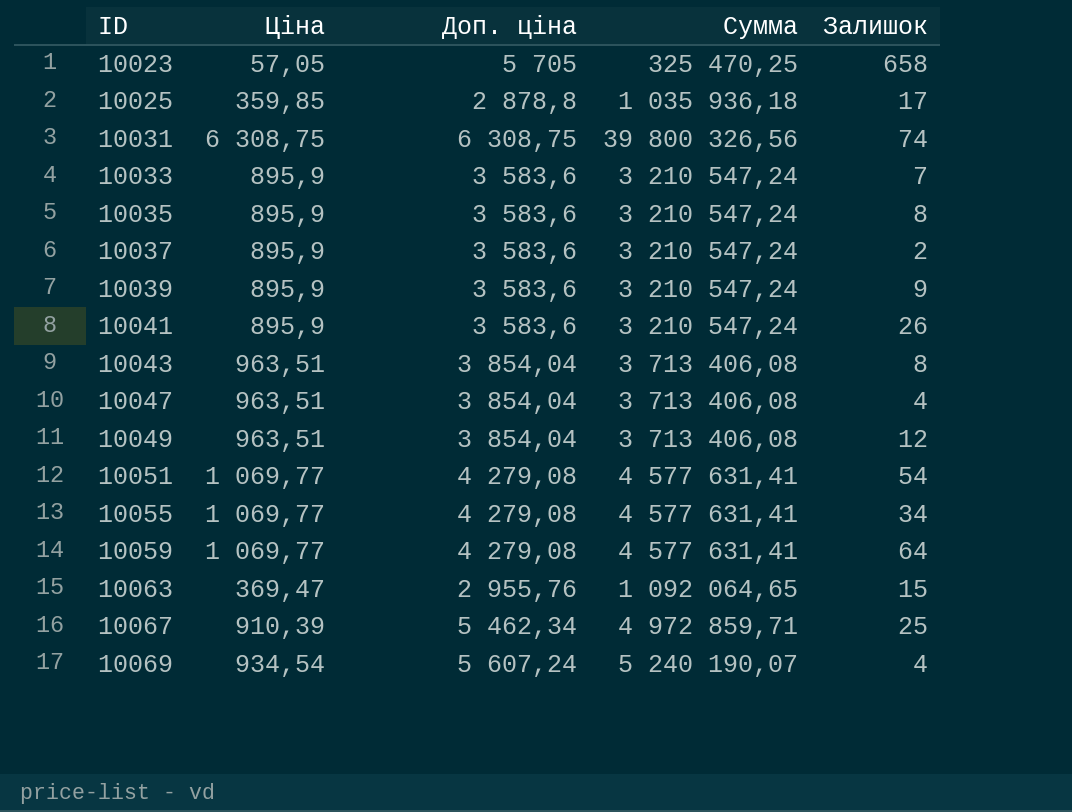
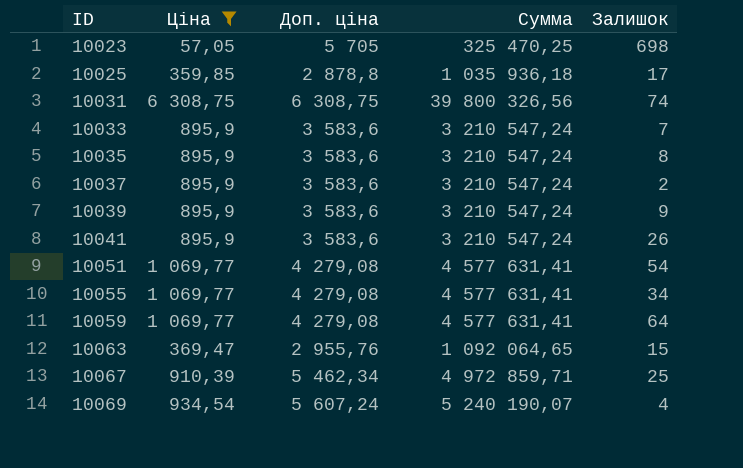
filter: none -> Ціна != 963,51
10023 | Залишок: 658 -> 698

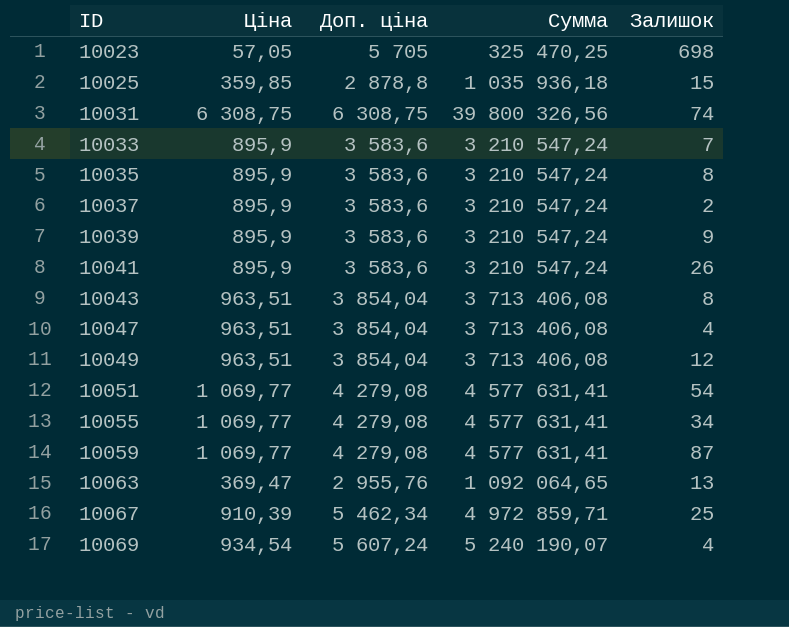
filter: Ціна != 963,51 -> none
10025 | Залишок: 17 -> 15
10059 | Залишок: 64 -> 87
10063 | Залишок: 15 -> 13

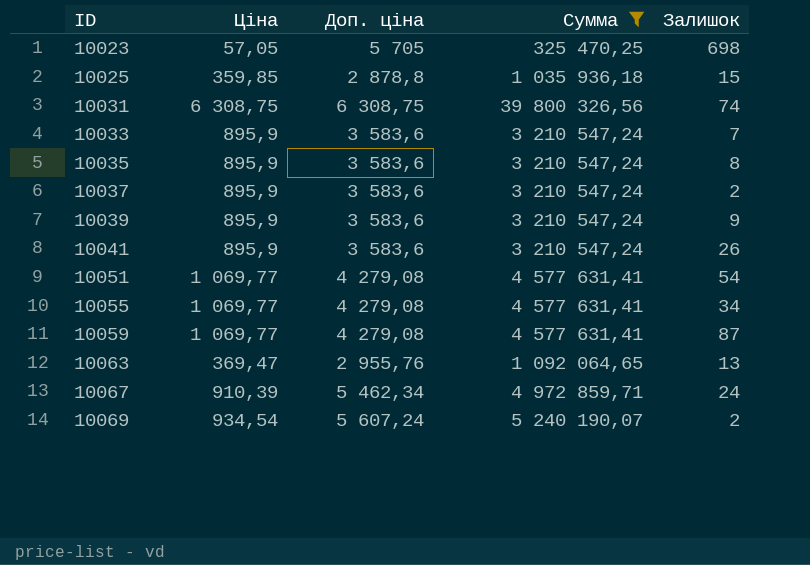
filter: none -> Сумма != 3 713 406,08
10067 | Залишок: 25 -> 24
10069 | Залишок: 4 -> 2

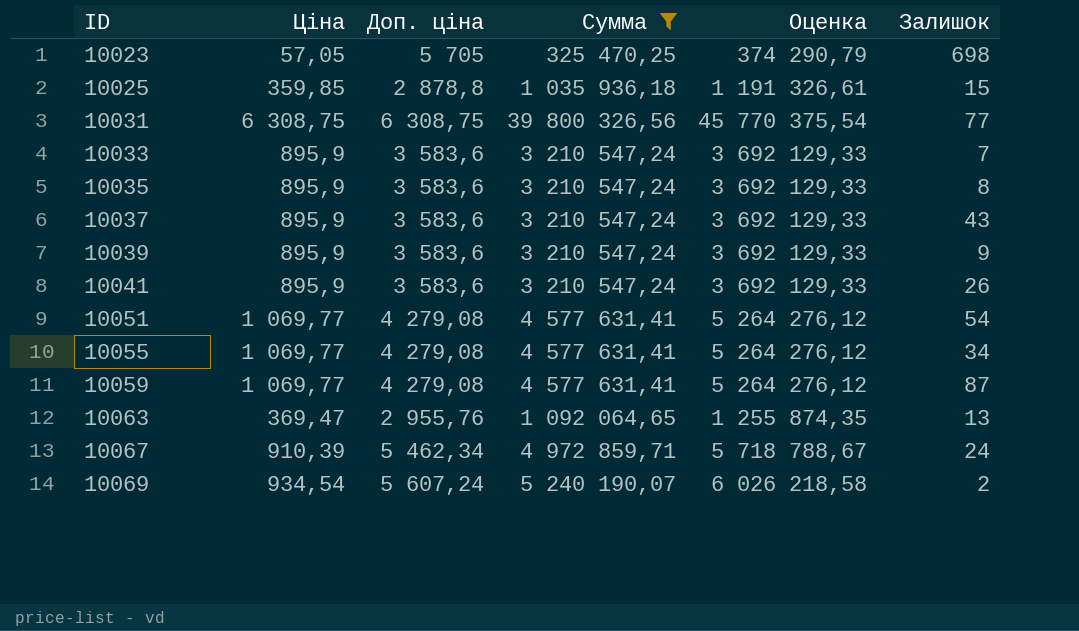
column Оценка | formula: none -> [Сумма] * 1,15
10031 | Залишок: 74 -> 77
10037 | Залишок: 2 -> 43

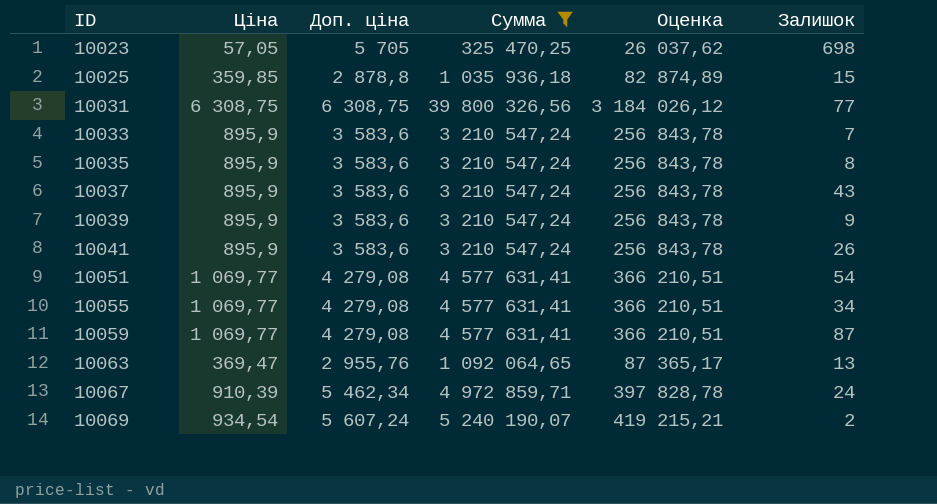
column Оценка | formula: [Сумма] * 1,15 -> [Сумма] * 0,08

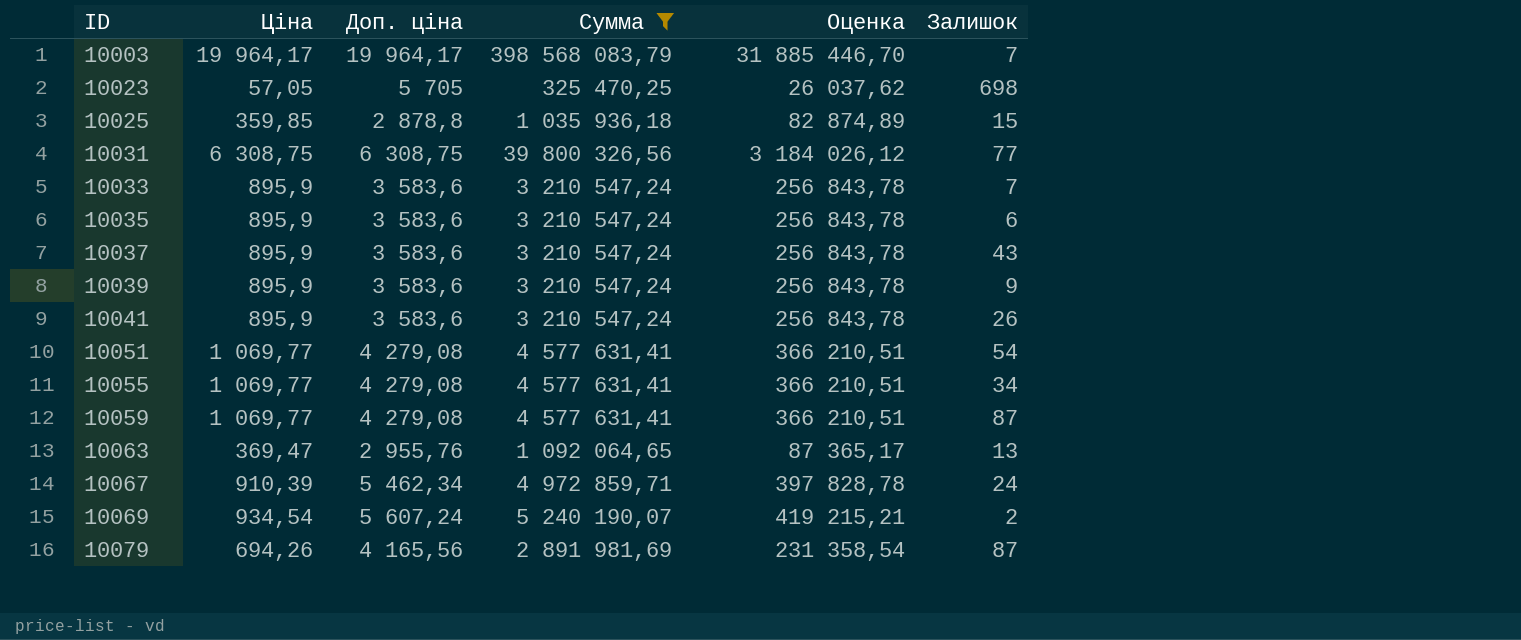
row 10003: none -> 19 964,17 | 19 964,17 | 398 568 083,79 | 31 885 446,70 | 7
10035 | Залишок: 8 -> 6
row 10079: none -> 694,26 | 4 165,56 | 2 891 981,69 | 231 358,54 | 87

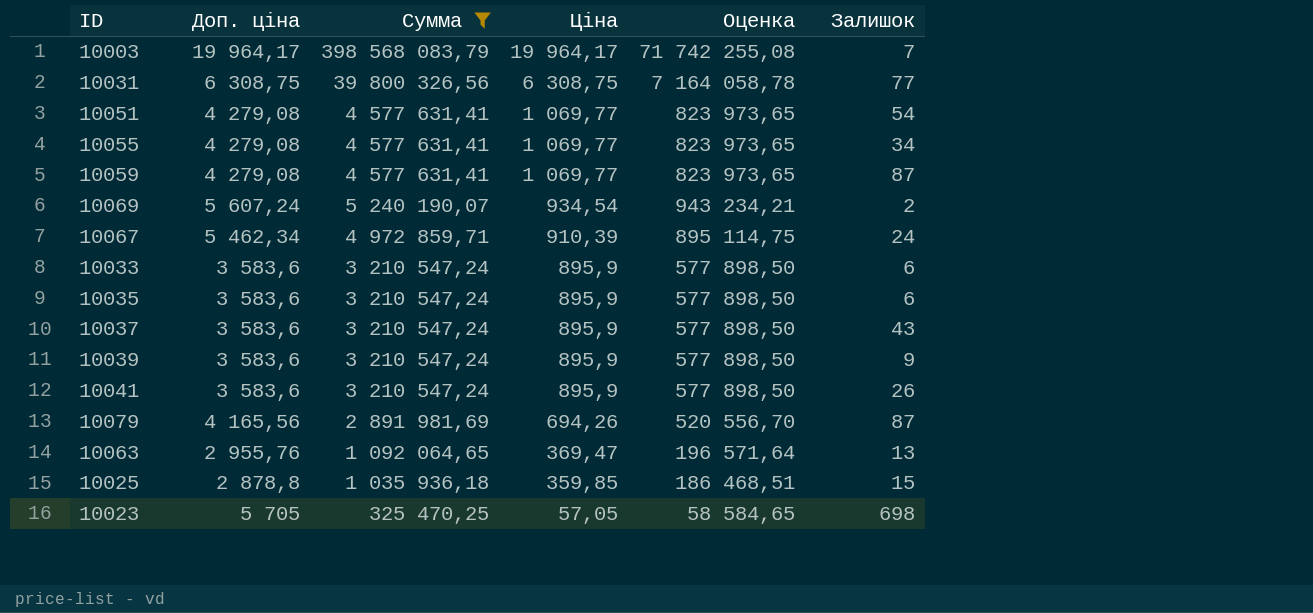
row order: ID ascending -> Ціна descending
column Ціна | position: 2 -> 4
column Оценка | formula: [Сумма] * 0,08 -> [Сумма] * 0,18
10033 | Залишок: 7 -> 6

